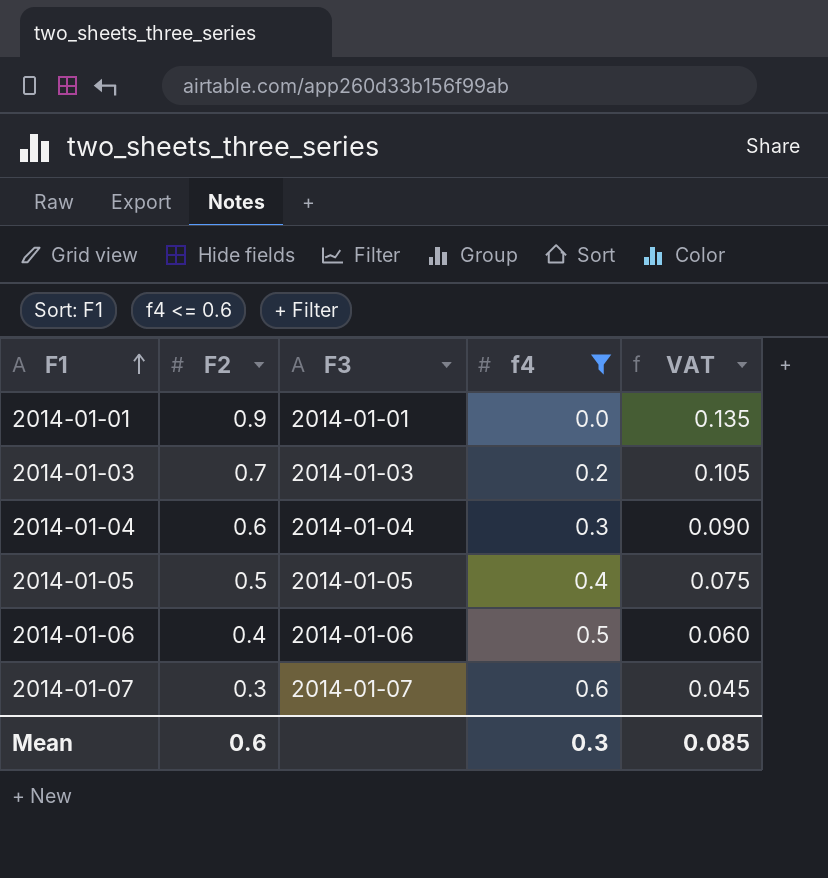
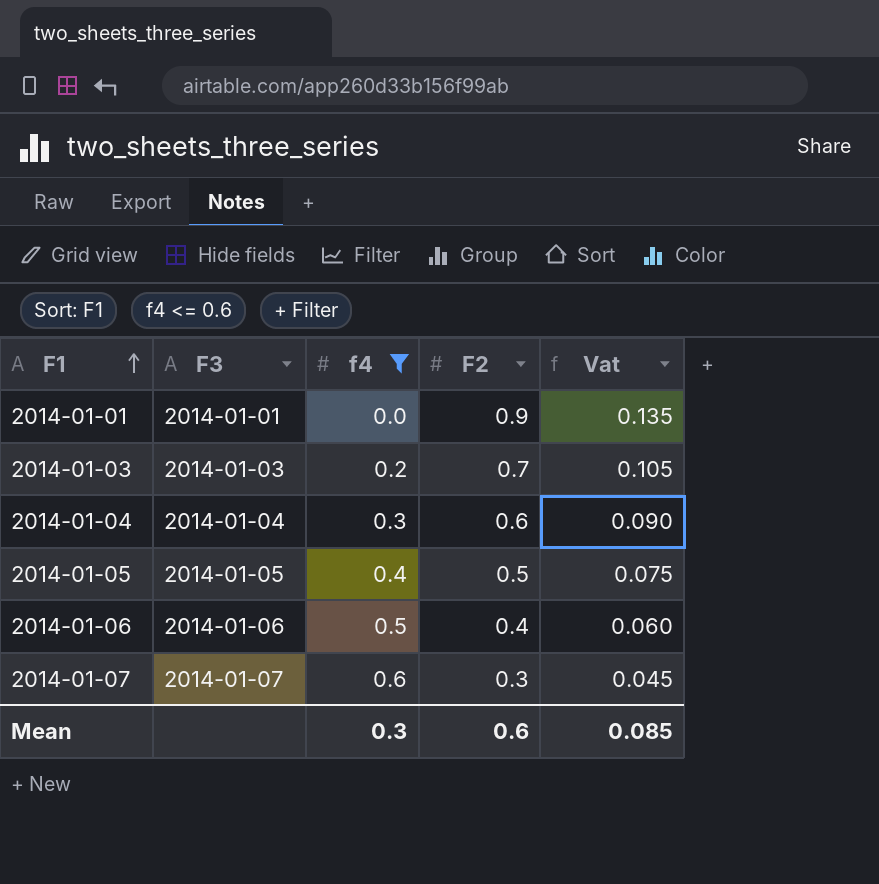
column F2 | position: 2 -> 4
column name: VAT -> Vat

